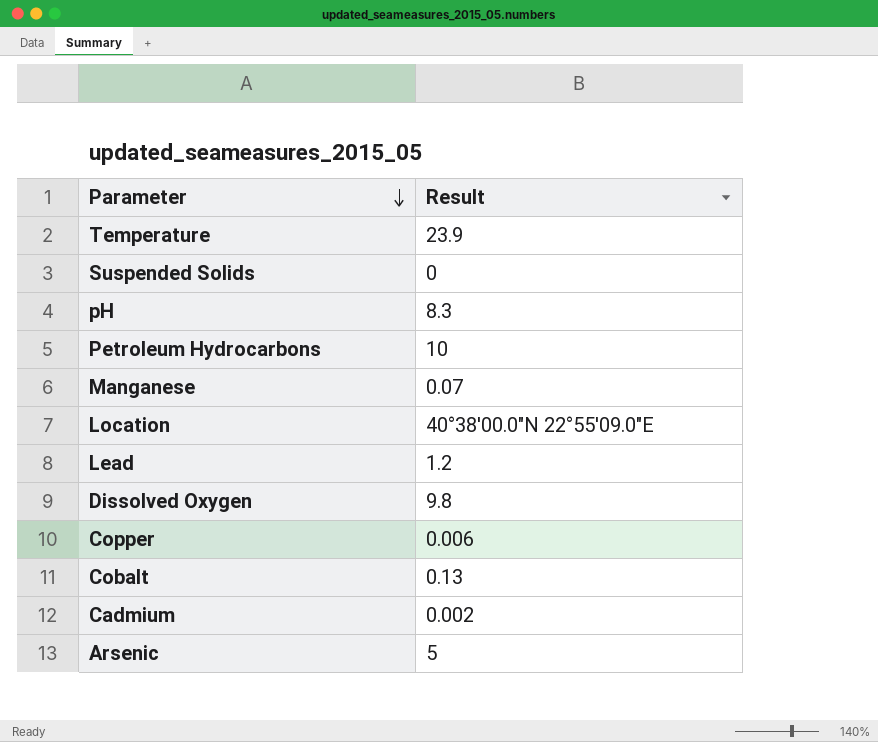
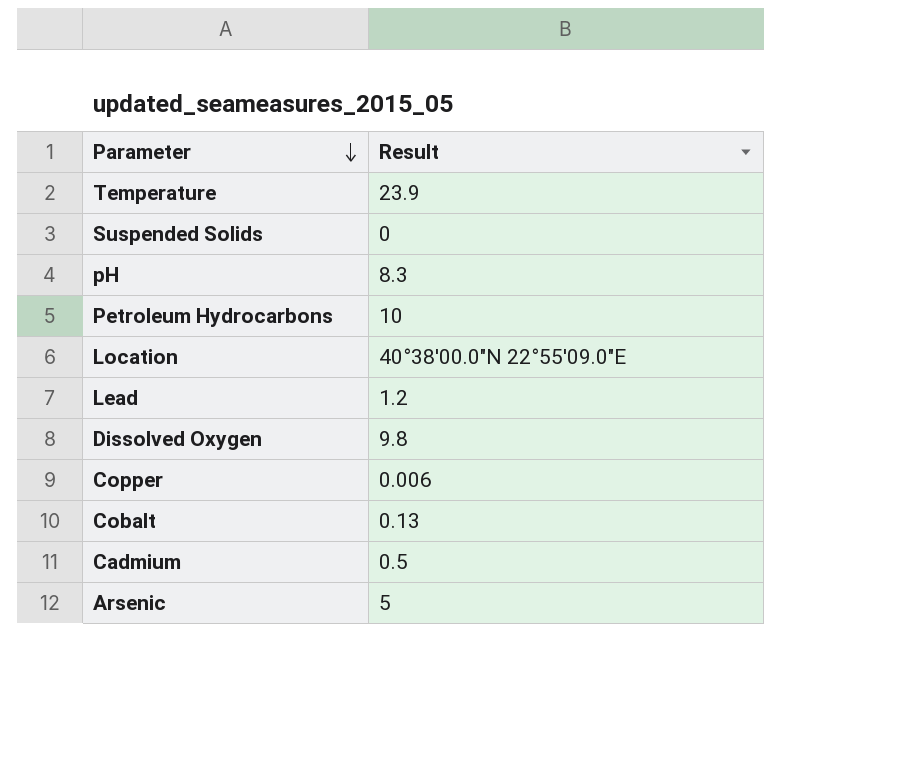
row Manganese: 0.07 -> none
Cadmium | Result: 0.002 -> 0.5

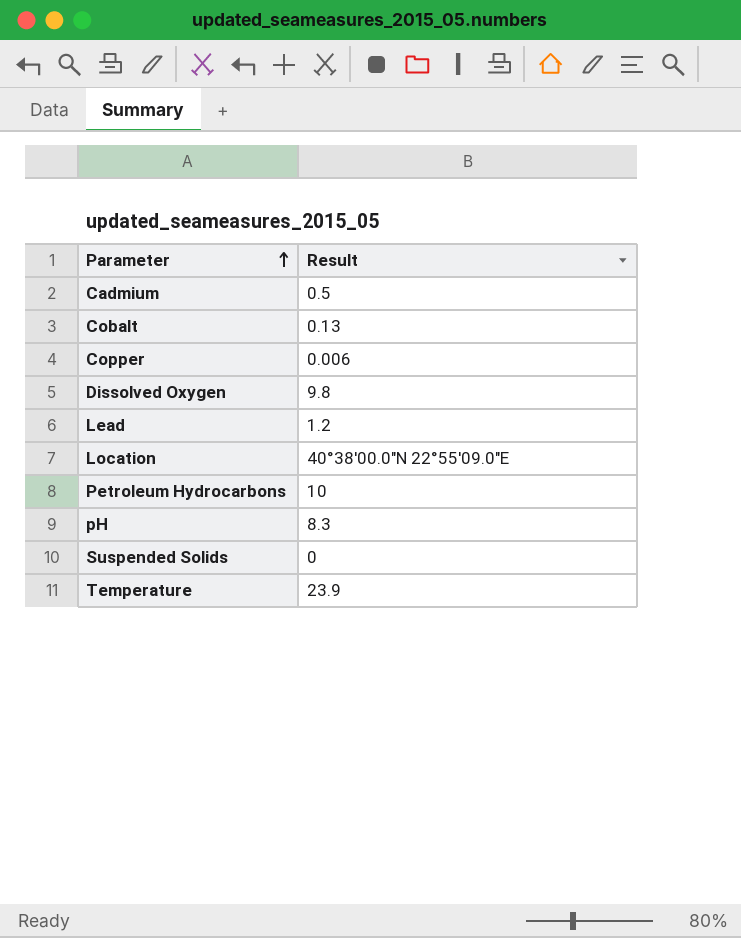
row order: Parameter descending -> Parameter ascending
row Arsenic: 5 -> none

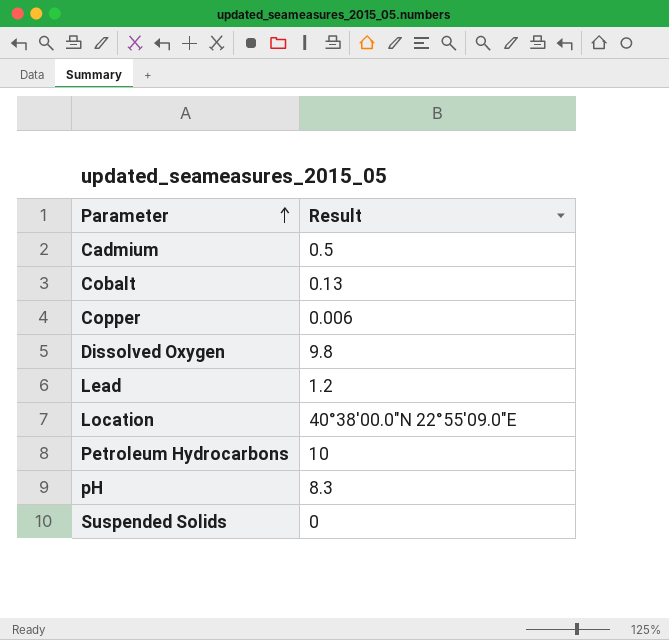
row Temperature: 23.9 -> none

